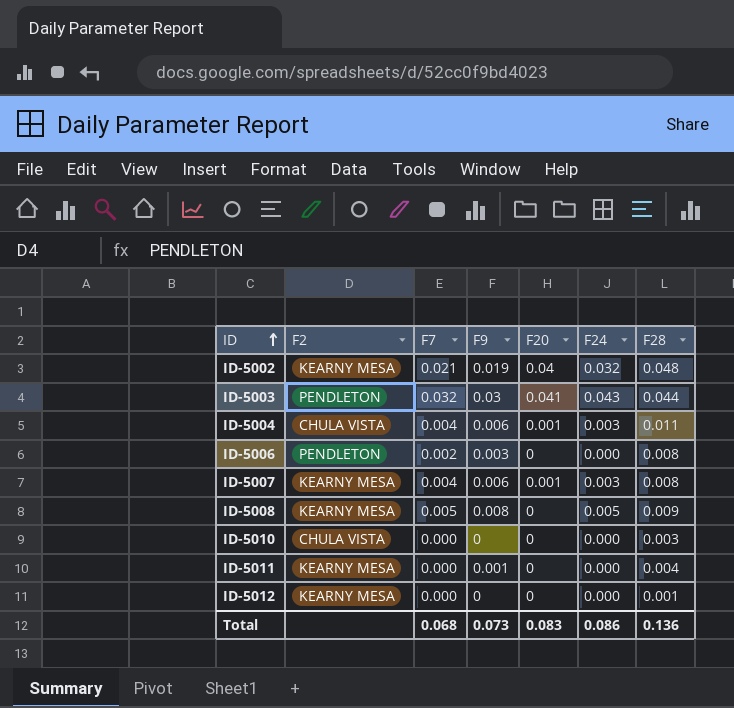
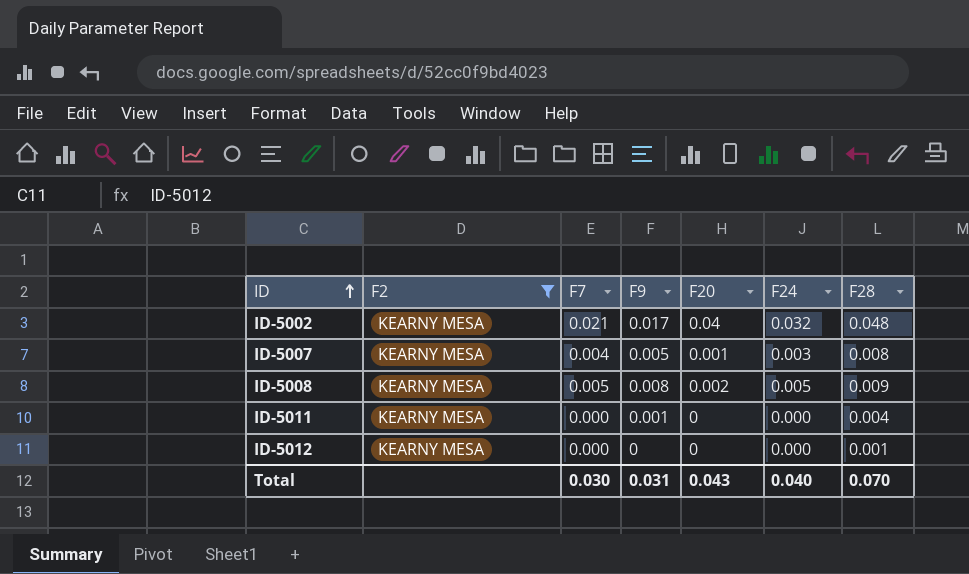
filter: none -> F2 = KEARNY MESA
ID-5002 | F9: 0.019 -> 0.017
ID-5007 | F9: 0.006 -> 0.005
ID-5008 | F20: 0 -> 0.002
Total | F7: 0.068 -> 0.030
Total | F9: 0.073 -> 0.031
Total | F20: 0.083 -> 0.043
Total | F24: 0.086 -> 0.040
Total | F28: 0.136 -> 0.070

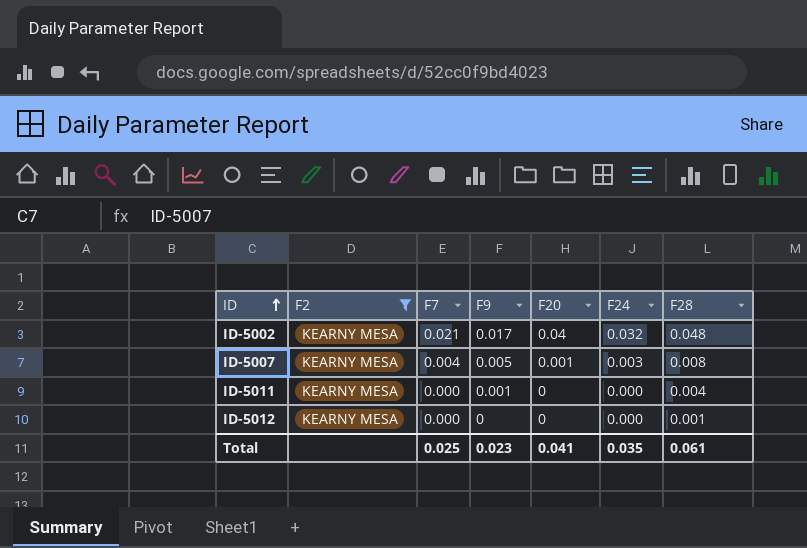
row ID-5008: KEARNY MESA | 0.005 | 0.008 | 0.002 | 0.005 | 0.009 -> none
Total | F7: 0.030 -> 0.025
Total | F9: 0.031 -> 0.023
Total | F20: 0.043 -> 0.041
Total | F24: 0.040 -> 0.035
Total | F28: 0.070 -> 0.061

